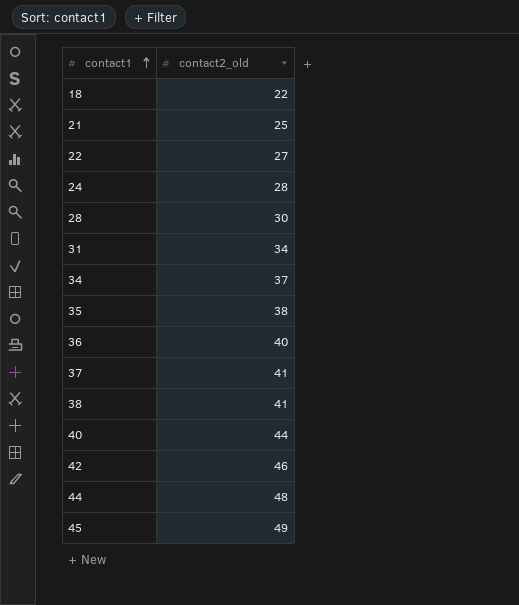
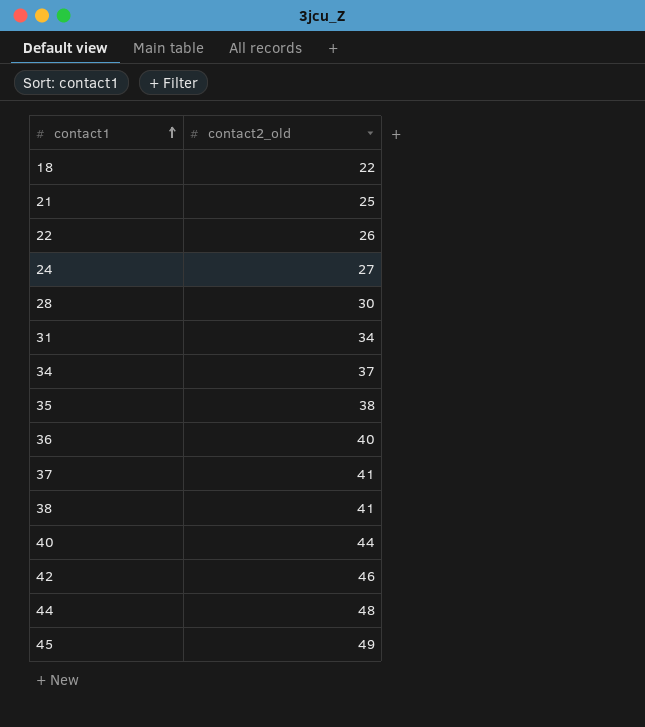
22 | contact2_old: 27 -> 26
24 | contact2_old: 28 -> 27

